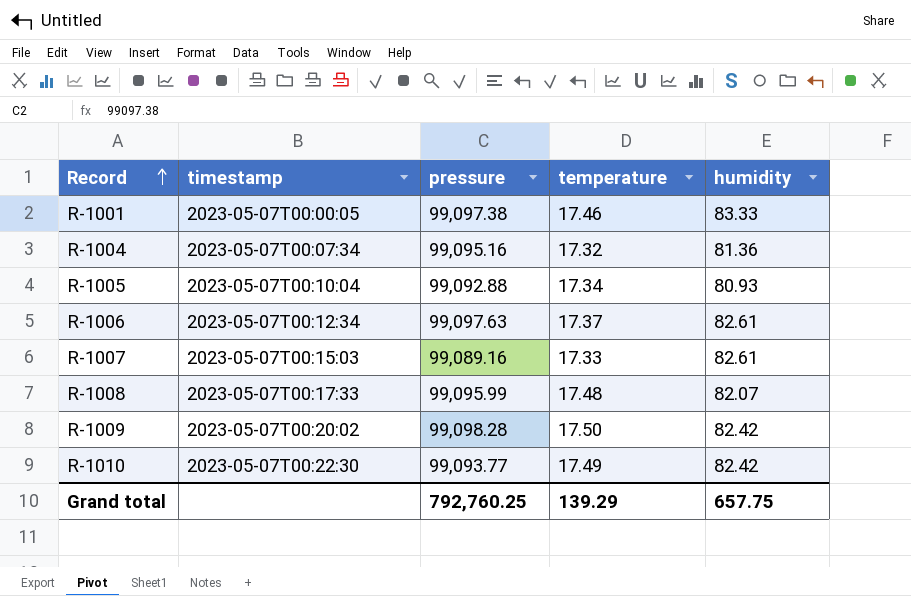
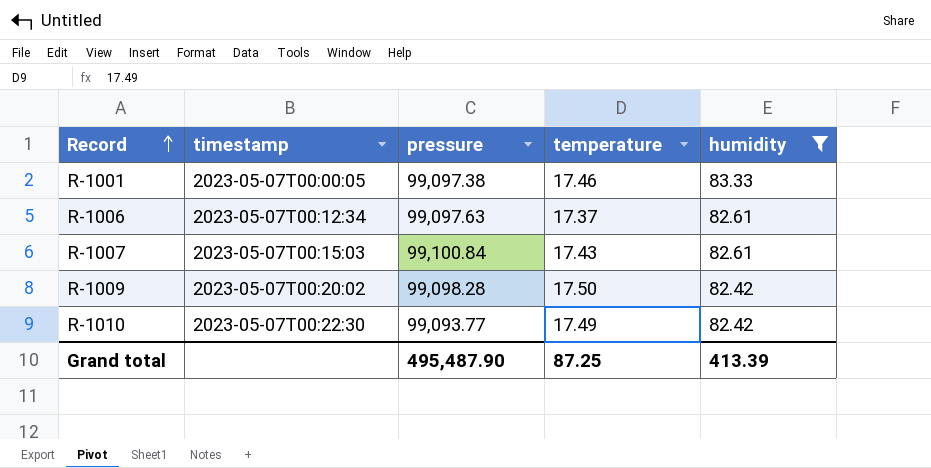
filter: none -> humidity >= 82.42
R-1007 | pressure: 99,089.16 -> 99,100.84
R-1007 | temperature: 17.33 -> 17.43
Grand total | pressure: 792,760.25 -> 495,487.90
Grand total | temperature: 139.29 -> 87.25
Grand total | humidity: 657.75 -> 413.39

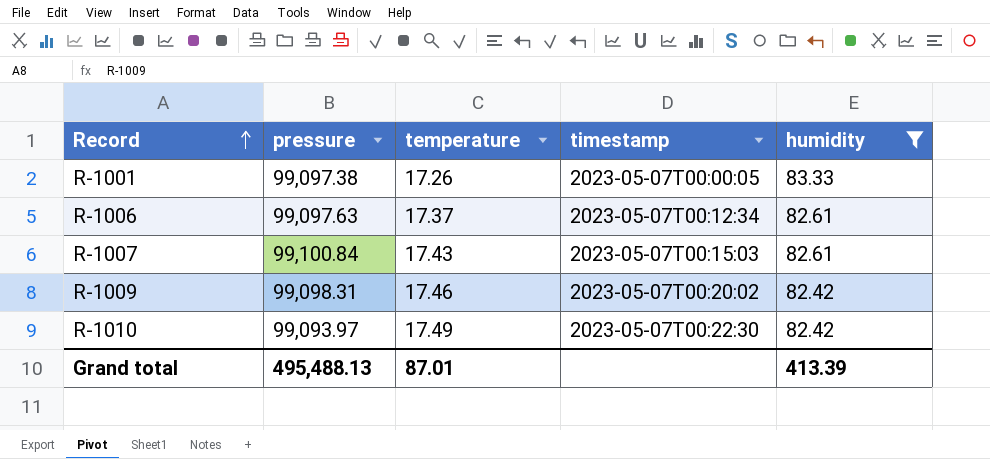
column timestamp | position: 2 -> 4
R-1001 | temperature: 17.46 -> 17.26
R-1009 | pressure: 99,098.28 -> 99,098.31
R-1009 | temperature: 17.50 -> 17.46
R-1010 | pressure: 99,093.77 -> 99,093.97
Grand total | pressure: 495,487.90 -> 495,488.13
Grand total | temperature: 87.25 -> 87.01

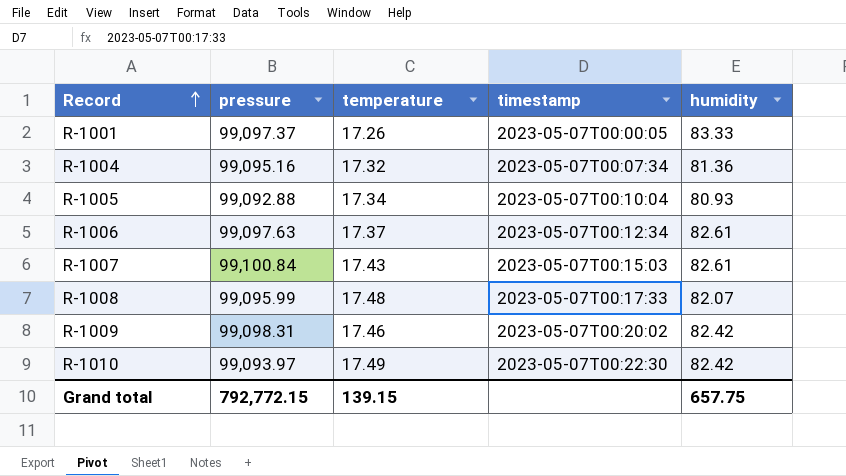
filter: humidity >= 82.42 -> none
R-1001 | pressure: 99,097.38 -> 99,097.37
Grand total | pressure: 495,488.13 -> 792,772.15
Grand total | temperature: 87.01 -> 139.15
Grand total | humidity: 413.39 -> 657.75

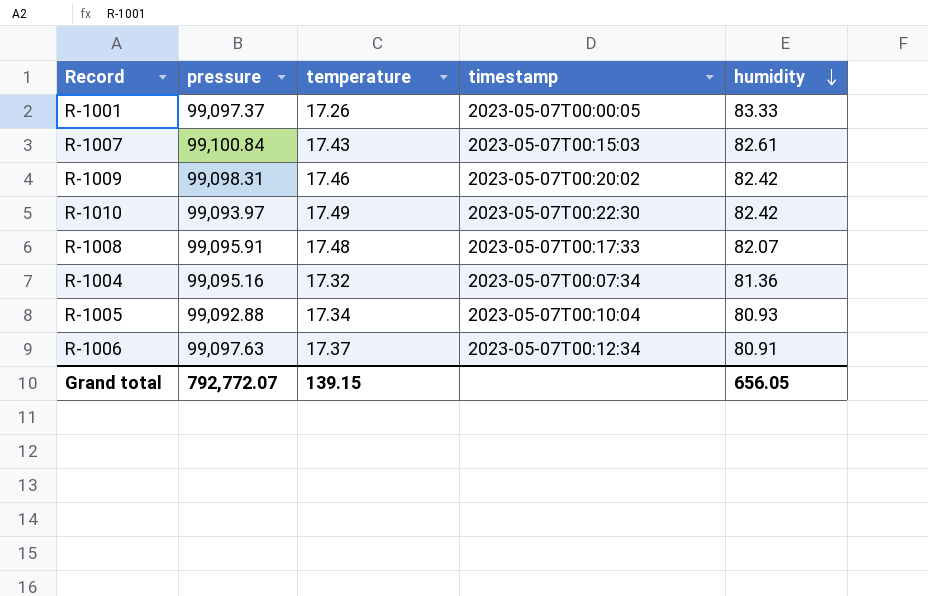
row order: Record ascending -> humidity descending
R-1008 | pressure: 99,095.99 -> 99,095.91
R-1006 | humidity: 82.61 -> 80.91
Grand total | pressure: 792,772.15 -> 792,772.07
Grand total | humidity: 657.75 -> 656.05

